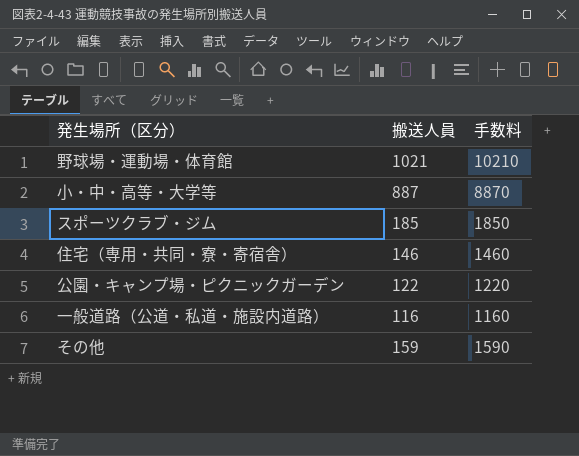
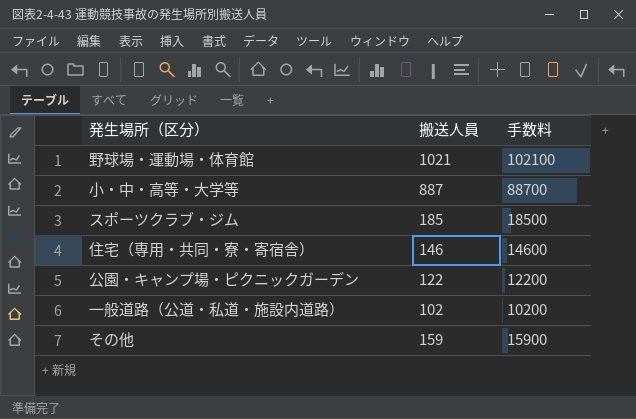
column 手数料 | formula: [搬送人員] * 10 -> [搬送人員] * 100
一般道路（公道・私道・施設内道路） | 搬送人員: 116 -> 102

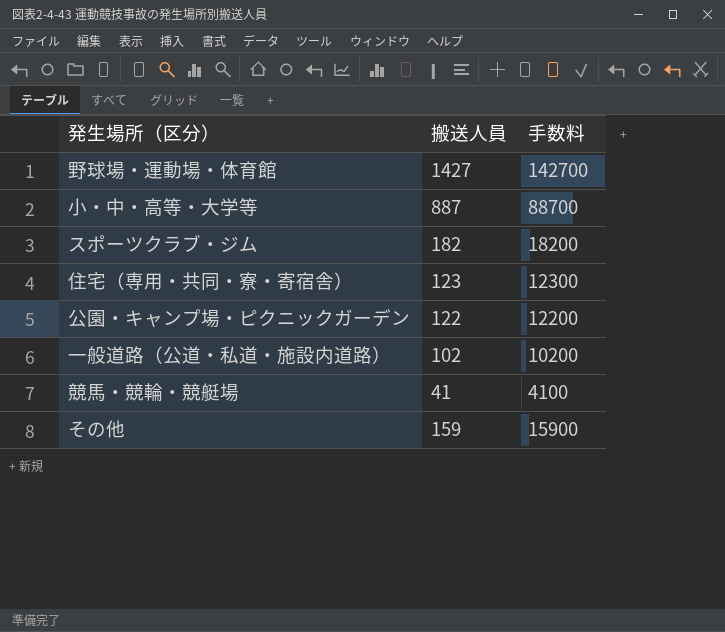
野球場・運動場・体育館 | 搬送人員: 1021 -> 1427
野球場・運動場・体育館 | 手数料: 102100 -> 142700
スポーツクラブ・ジム | 搬送人員: 185 -> 182
スポーツクラブ・ジム | 手数料: 18500 -> 18200
住宅（専用・共同・寮・寄宿舎） | 搬送人員: 146 -> 123
住宅（専用・共同・寮・寄宿舎） | 手数料: 14600 -> 12300
row 競馬・競輪・競艇場: none -> 41 | 4100

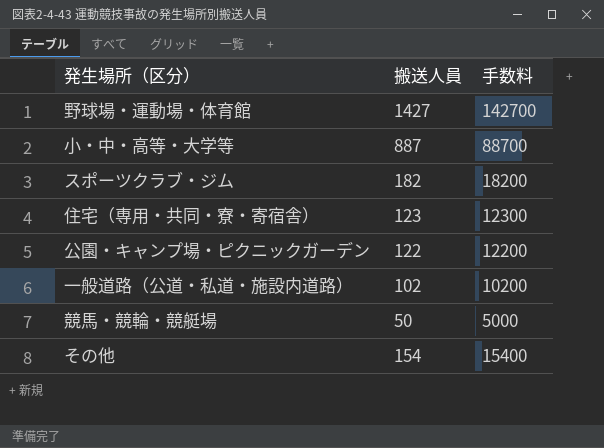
競馬・競輪・競艇場 | 搬送人員: 41 -> 50
競馬・競輪・競艇場 | 手数料: 4100 -> 5000
その他 | 搬送人員: 159 -> 154
その他 | 手数料: 15900 -> 15400

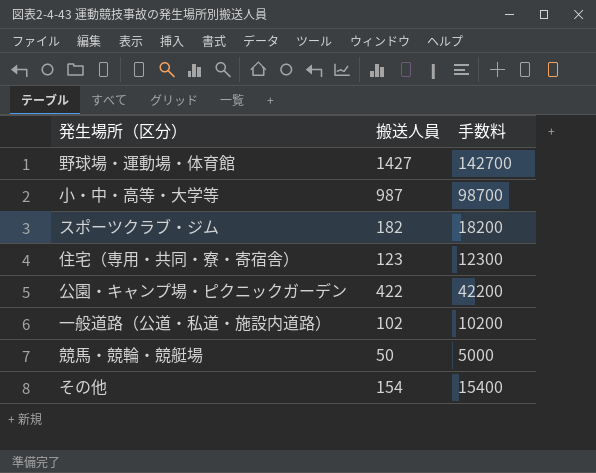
小・中・高等・大学等 | 搬送人員: 887 -> 987
小・中・高等・大学等 | 手数料: 88700 -> 98700
公園・キャンプ場・ピクニックガーデン | 搬送人員: 122 -> 422
公園・キャンプ場・ピクニックガーデン | 手数料: 12200 -> 42200

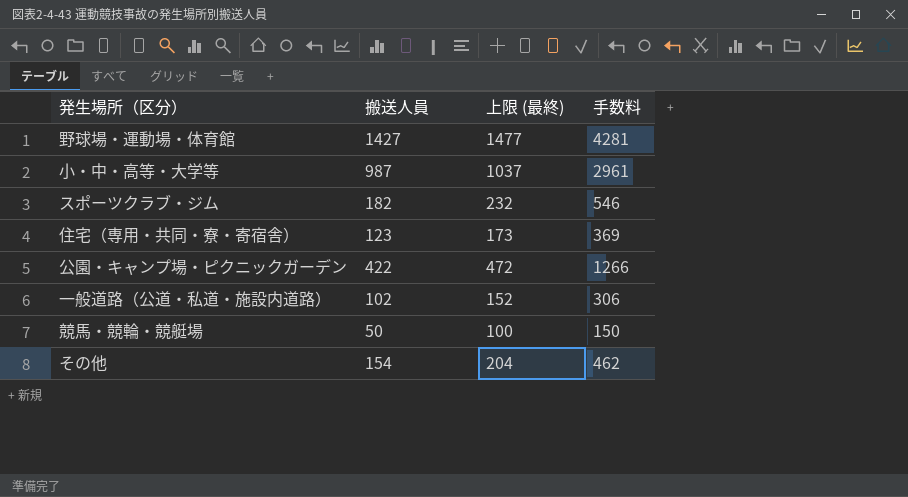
column 上限 (最終) | formula: none -> [搬送人員] + 50
column 手数料 | formula: [搬送人員] * 100 -> [搬送人員] * 3

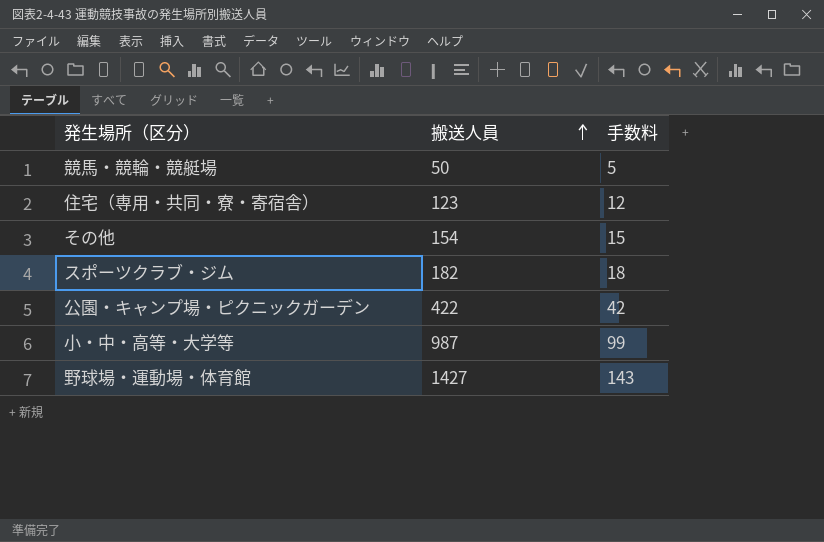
row order: none -> 搬送人員 ascending
column 上限 (最終) | formula: [搬送人員] + 50 -> none
column 手数料 | formula: [搬送人員] * 3 -> [搬送人員] * 0.1
row 一般道路（公道・私道・施設内道路）: 102 | 152 | 306 -> none

